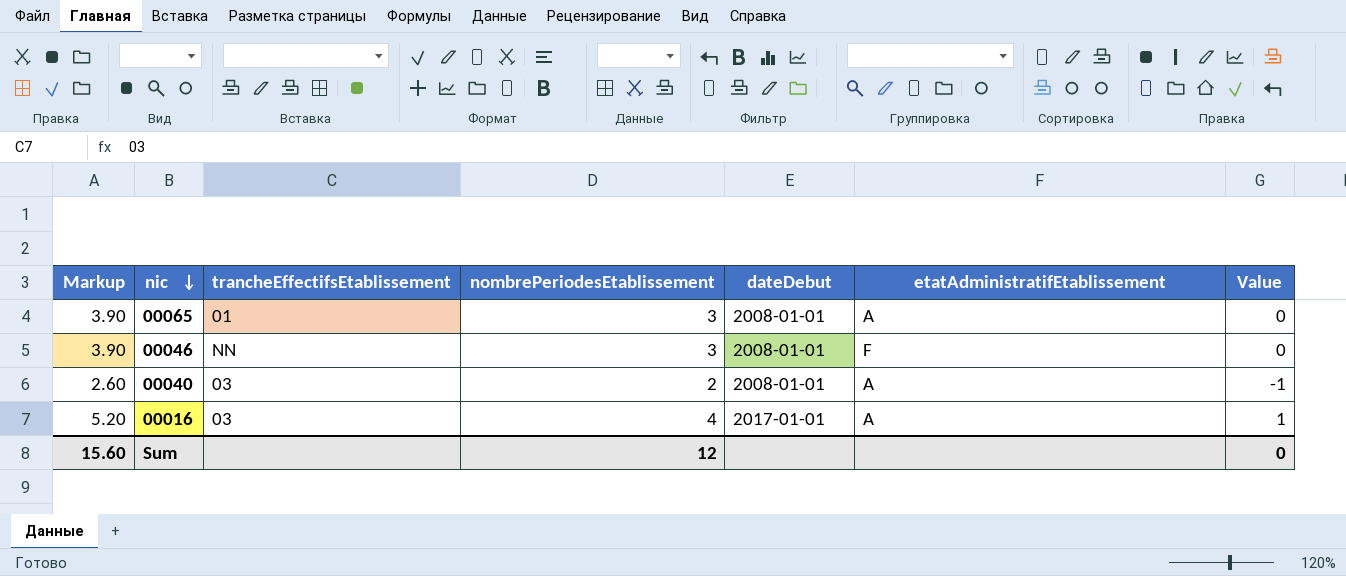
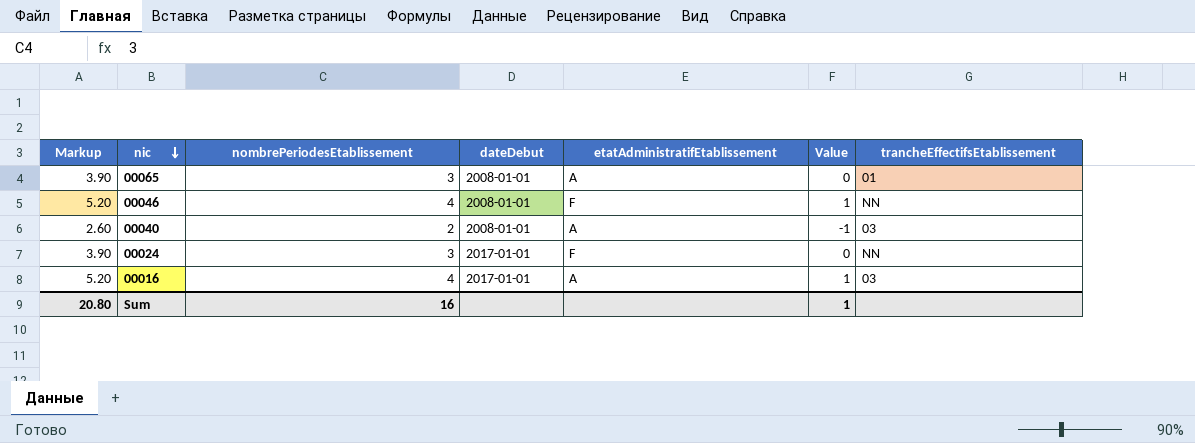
column trancheEffectifsEtablissement | position: 3 -> 7
00046 | Markup: 3.90 -> 5.20
00046 | nombrePeriodesEtablissement: 3 -> 4
00046 | Value: 0 -> 1
row 00024: none -> 3.90 | 3 | 2017-01-01 | F | 0 | NN
Sum | Markup: 15.60 -> 20.80
Sum | nombrePeriodesEtablissement: 12 -> 16
Sum | Value: 0 -> 1

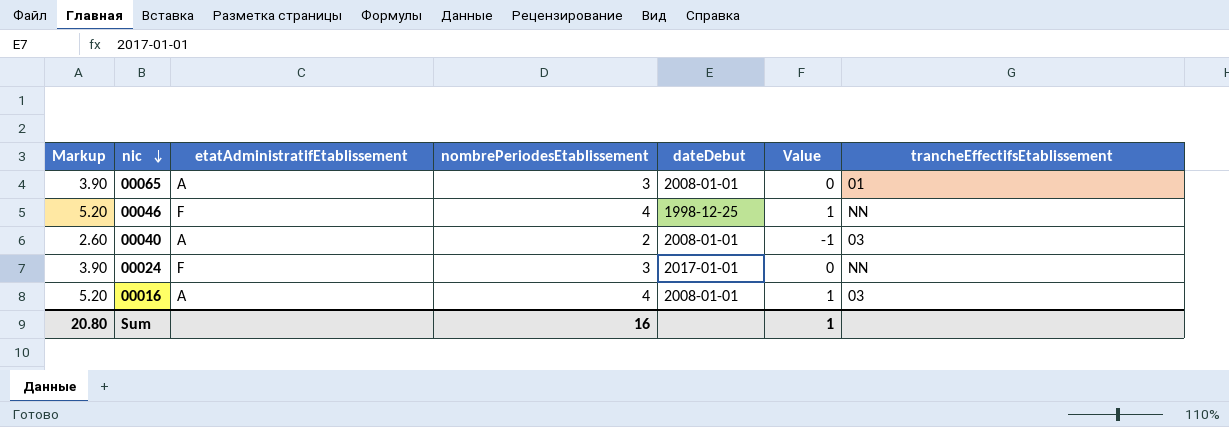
column etatAdministratifEtablissement | position: 5 -> 3
00046 | dateDebut: 2008-01-01 -> 1998-12-25
00016 | dateDebut: 2017-01-01 -> 2008-01-01

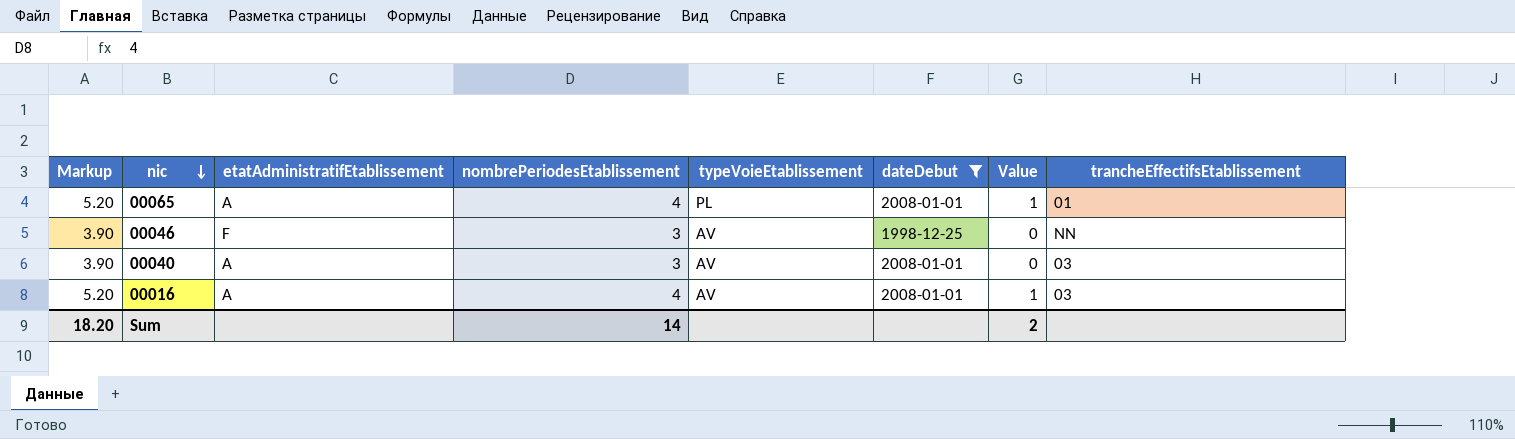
filter: none -> dateDebut != 2017-01-01
column typeVoieEtablissement | position: none -> 5
00065 | Markup: 3.90 -> 5.20
00065 | nombrePeriodesEtablissement: 3 -> 4
00065 | Value: 0 -> 1
00046 | Markup: 5.20 -> 3.90
00046 | nombrePeriodesEtablissement: 4 -> 3
00046 | Value: 1 -> 0
00040 | Markup: 2.60 -> 3.90
00040 | nombrePeriodesEtablissement: 2 -> 3
00040 | Value: -1 -> 0
Sum | Markup: 20.80 -> 18.20
Sum | nombrePeriodesEtablissement: 16 -> 14
Sum | Value: 1 -> 2

